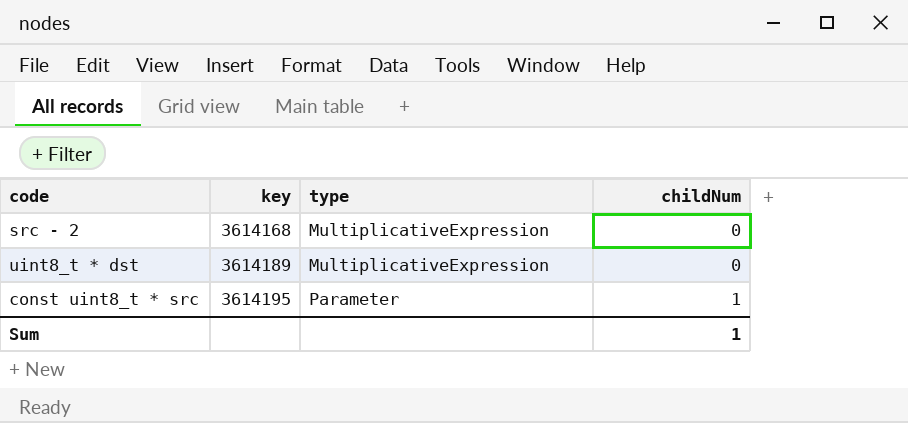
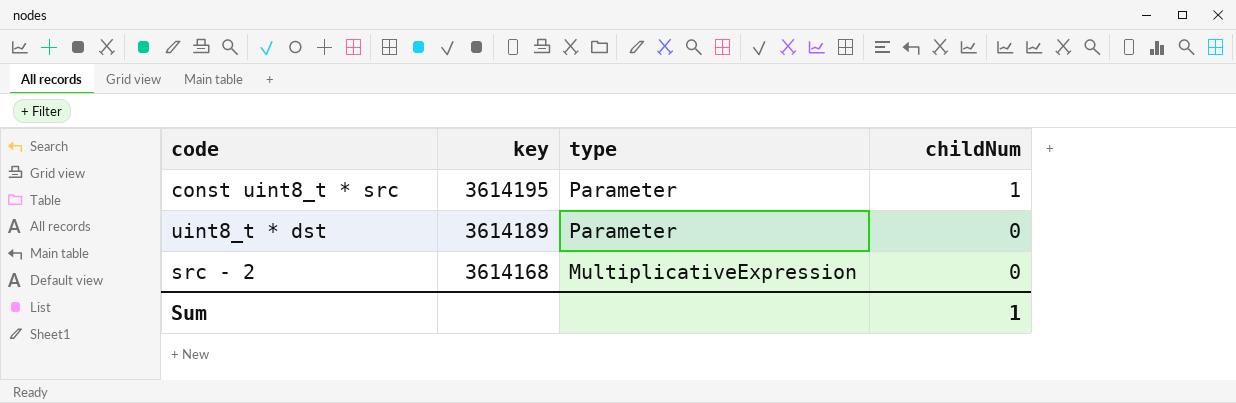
row order: key ascending -> key descending
uint8_t * dst | type: MultiplicativeExpression -> Parameter

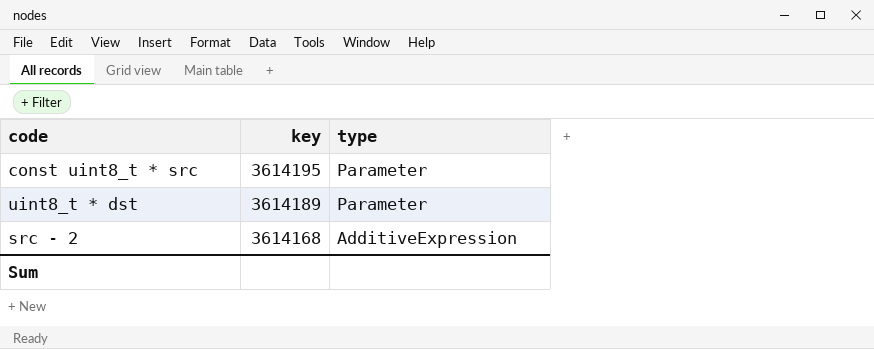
column childNum | position: 4 -> none
src - 2 | type: MultiplicativeExpression -> AdditiveExpression

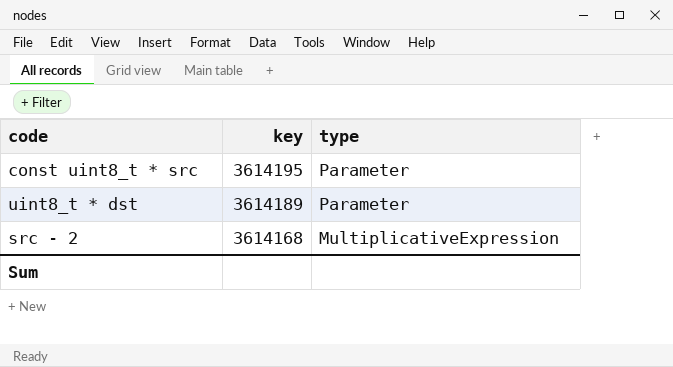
src - 2 | type: AdditiveExpression -> MultiplicativeExpression

